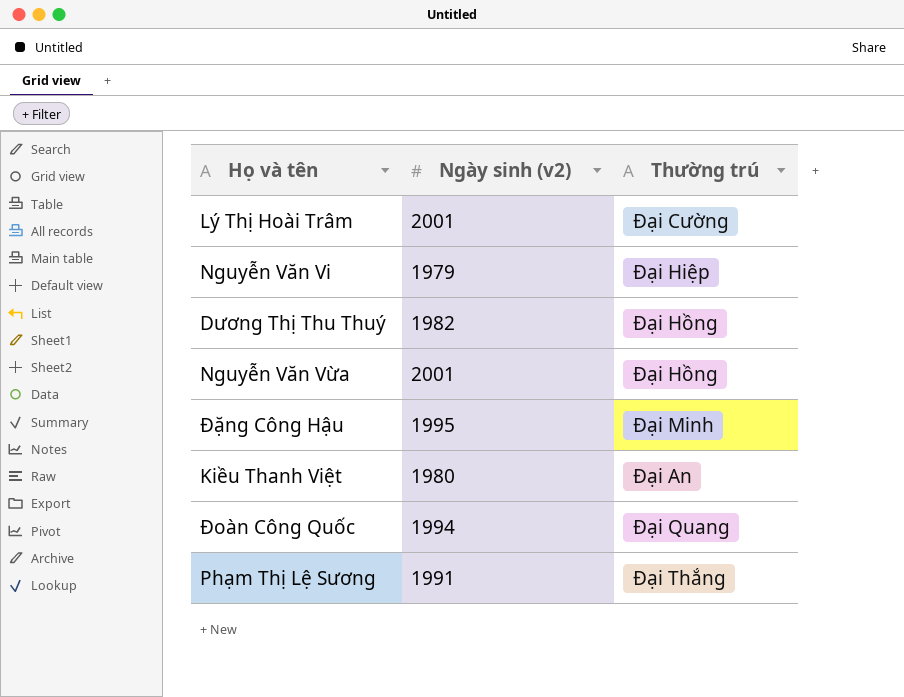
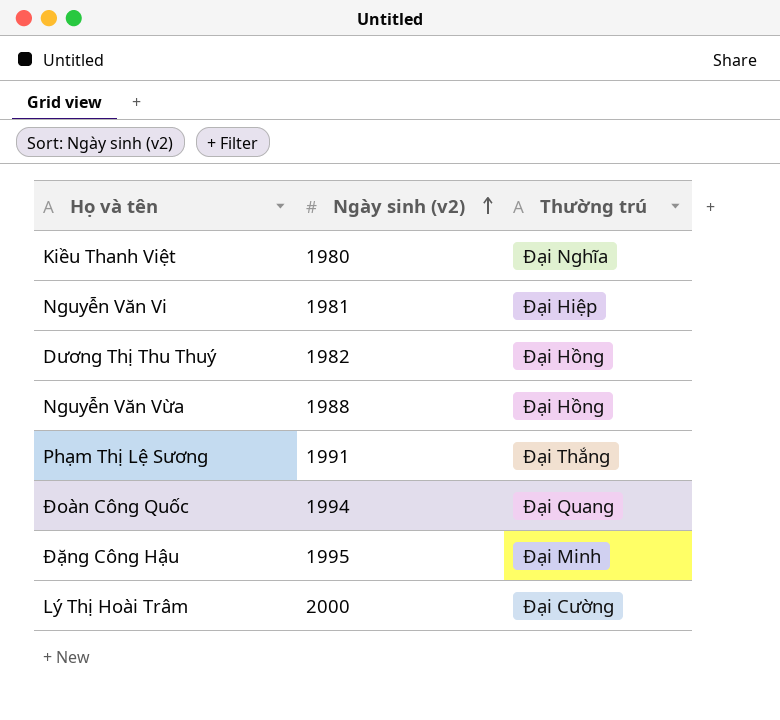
row order: none -> Ngày sinh (v2) ascending
Kiều Thanh Việt | Thường trú: Đại An -> Đại Nghĩa
Nguyễn Văn Vi | Ngày sinh (v2): 1979 -> 1981
Nguyễn Văn Vừa | Ngày sinh (v2): 2001 -> 1988
Lý Thị Hoài Trâm | Ngày sinh (v2): 2001 -> 2000

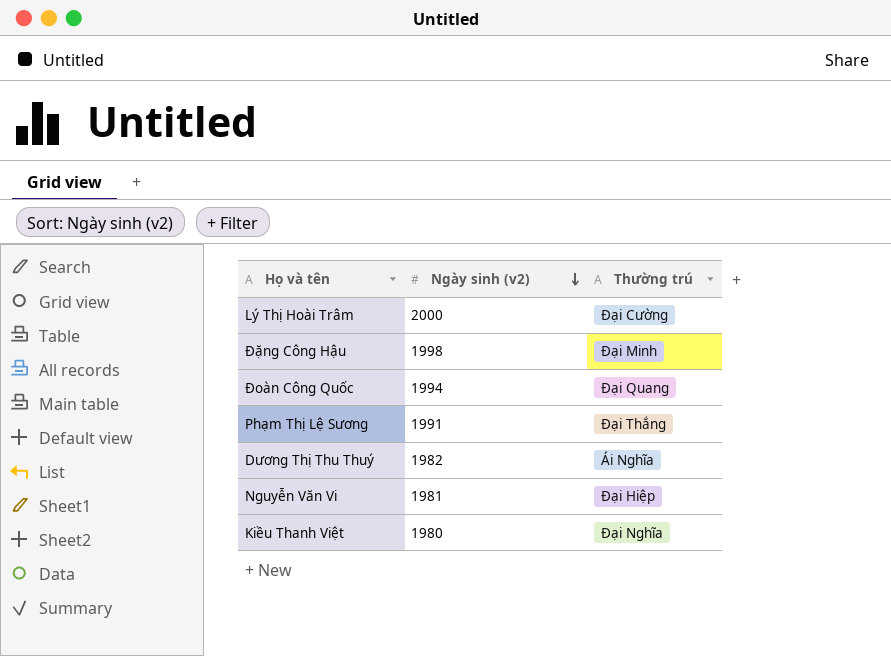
row order: Ngày sinh (v2) ascending -> Ngày sinh (v2) descending
row Nguyễn Văn Vừa: 1988 | Đại Hồng -> none
Đặng Công Hậu | Ngày sinh (v2): 1995 -> 1998
Dương Thị Thu Thuý | Thường trú: Đại Hồng -> Ái Nghĩa

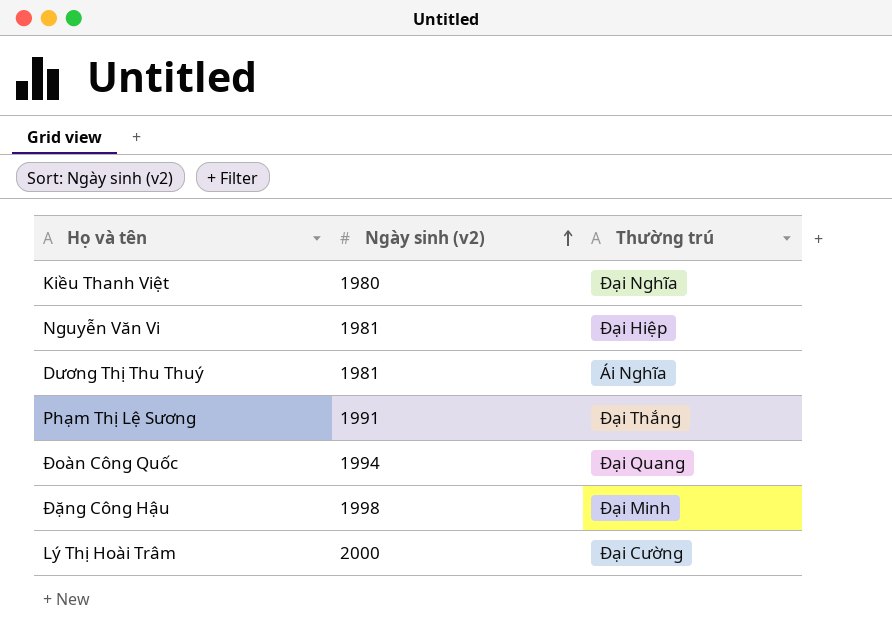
row order: Ngày sinh (v2) descending -> Ngày sinh (v2) ascending
Dương Thị Thu Thuý | Ngày sinh (v2): 1982 -> 1981

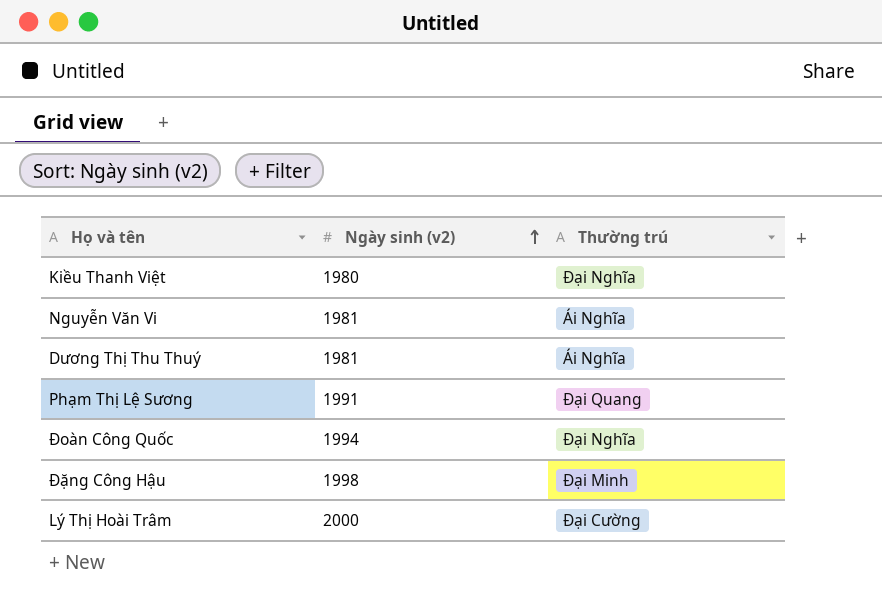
Nguyễn Văn Vi | Thường trú: Đại Hiệp -> Ái Nghĩa
Phạm Thị Lệ Sương | Thường trú: Đại Thắng -> Đại Quang
Đoàn Công Quốc | Thường trú: Đại Quang -> Đại Nghĩa

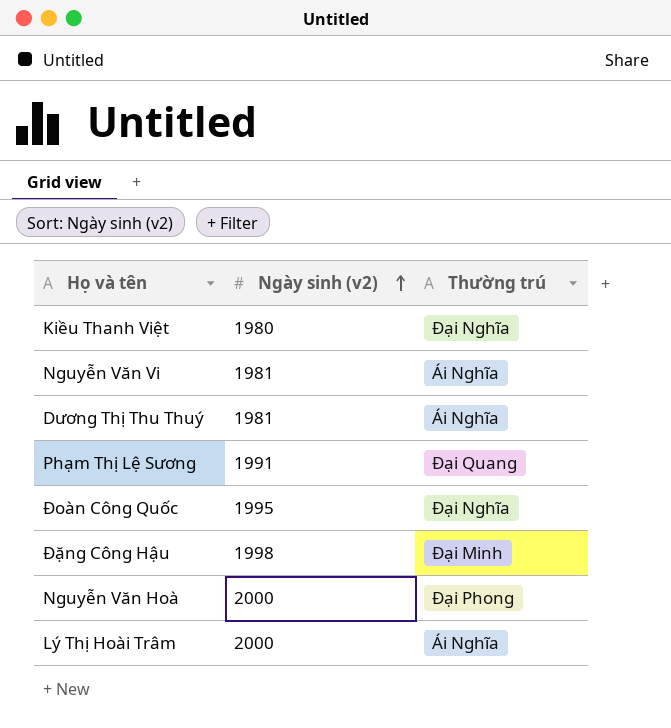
Đoàn Công Quốc | Ngày sinh (v2): 1994 -> 1995
row Nguyễn Văn Hoà: none -> 2000 | Đại Phong
Lý Thị Hoài Trâm | Thường trú: Đại Cường -> Ái Nghĩa

